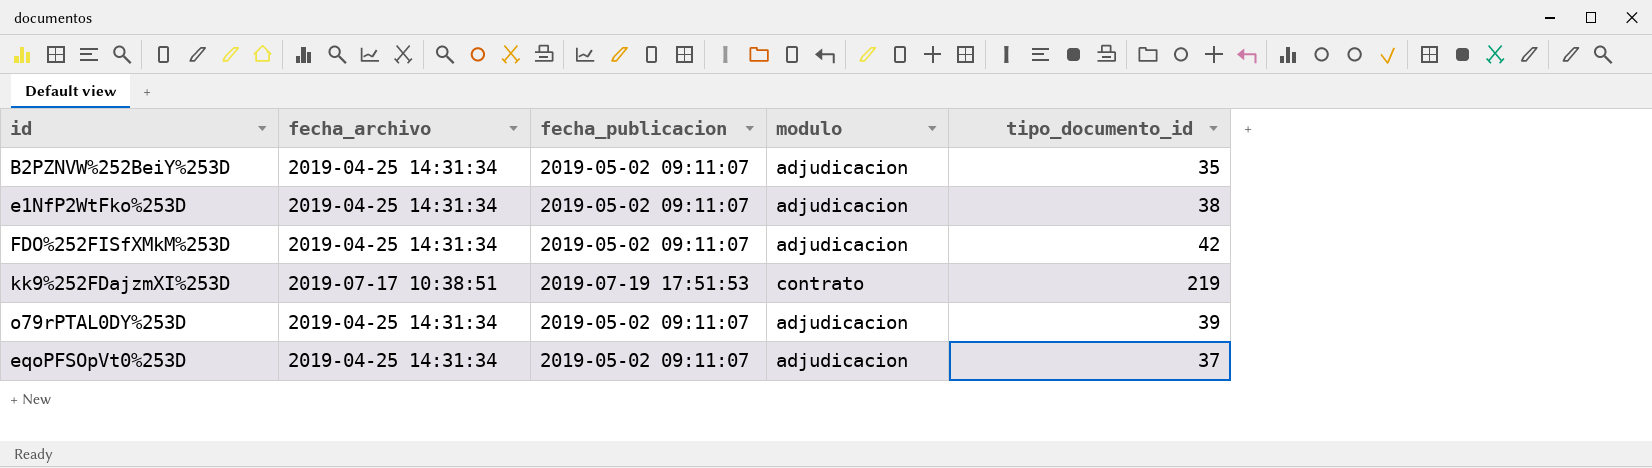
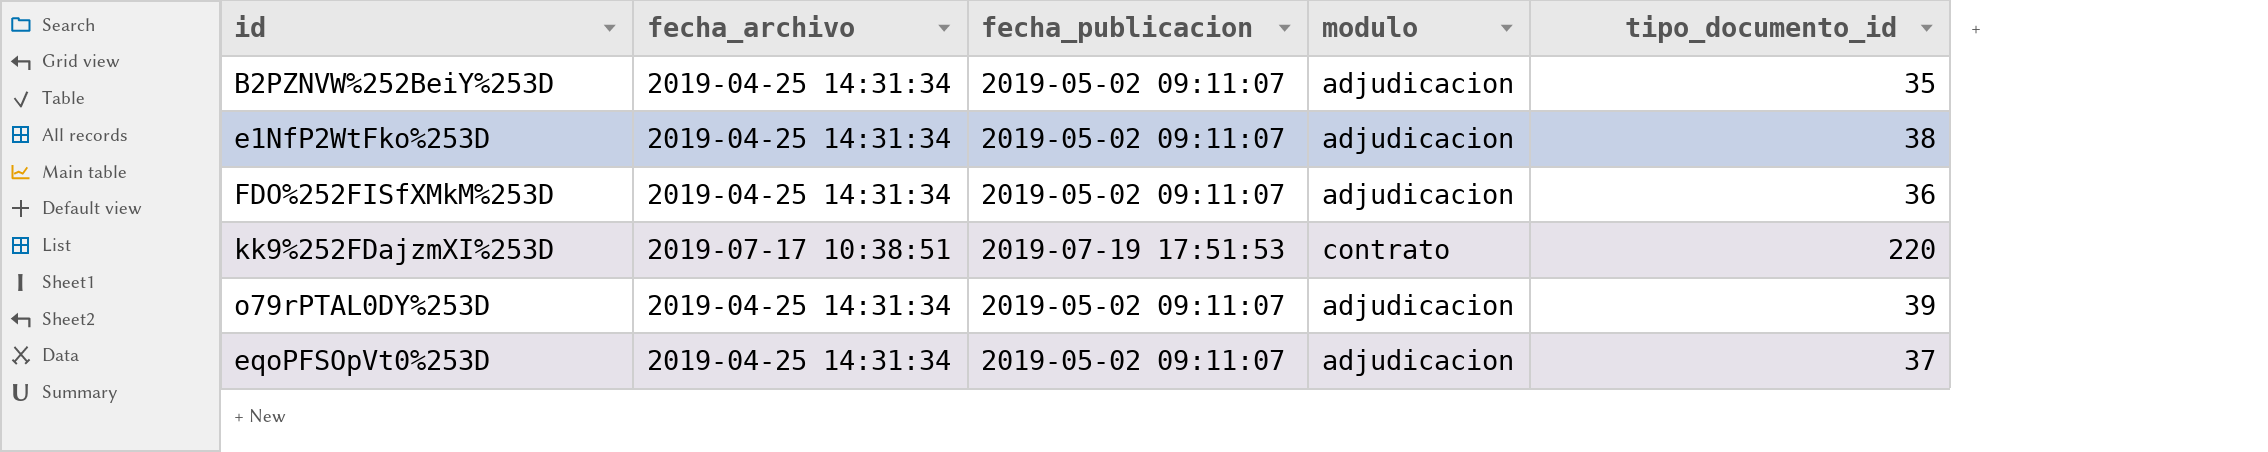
FDO%252FISfXMkM%253D | tipo_documento_id: 42 -> 36
kk9%252FDajzmXI%253D | tipo_documento_id: 219 -> 220

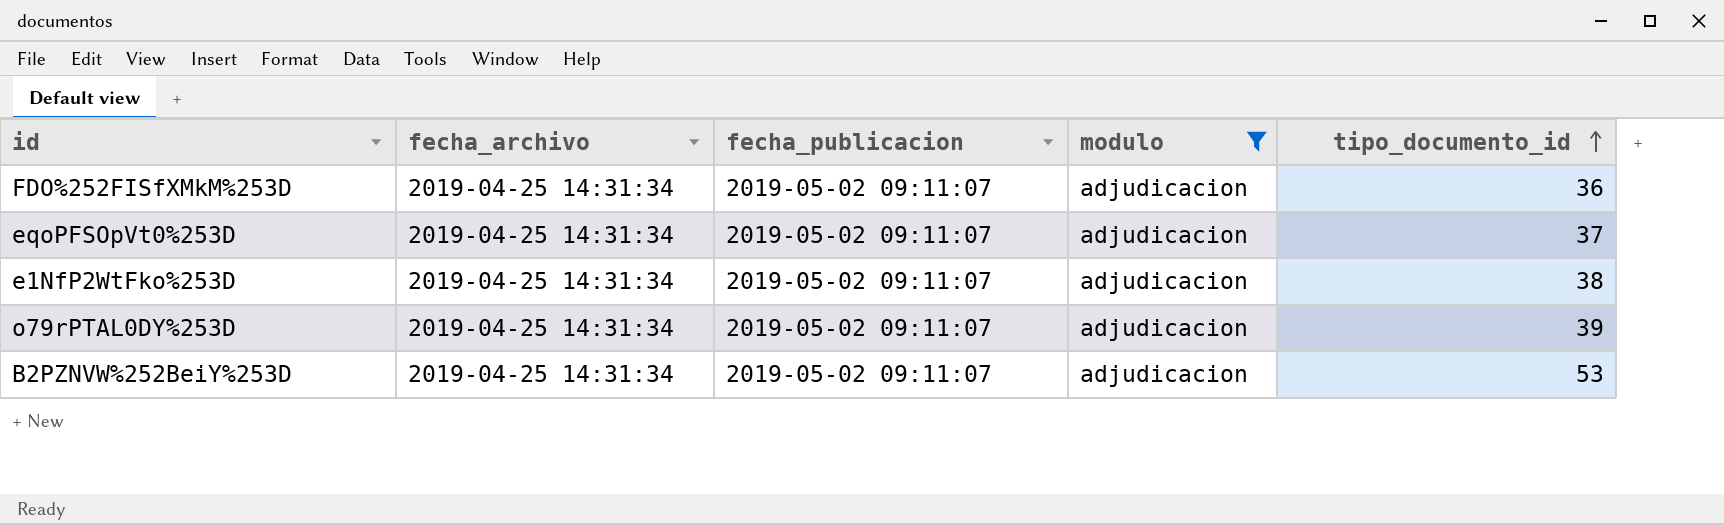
filter: none -> modulo = adjudicacion
row order: none -> tipo_documento_id ascending
B2PZNVW%252BeiY%253D | tipo_documento_id: 35 -> 53

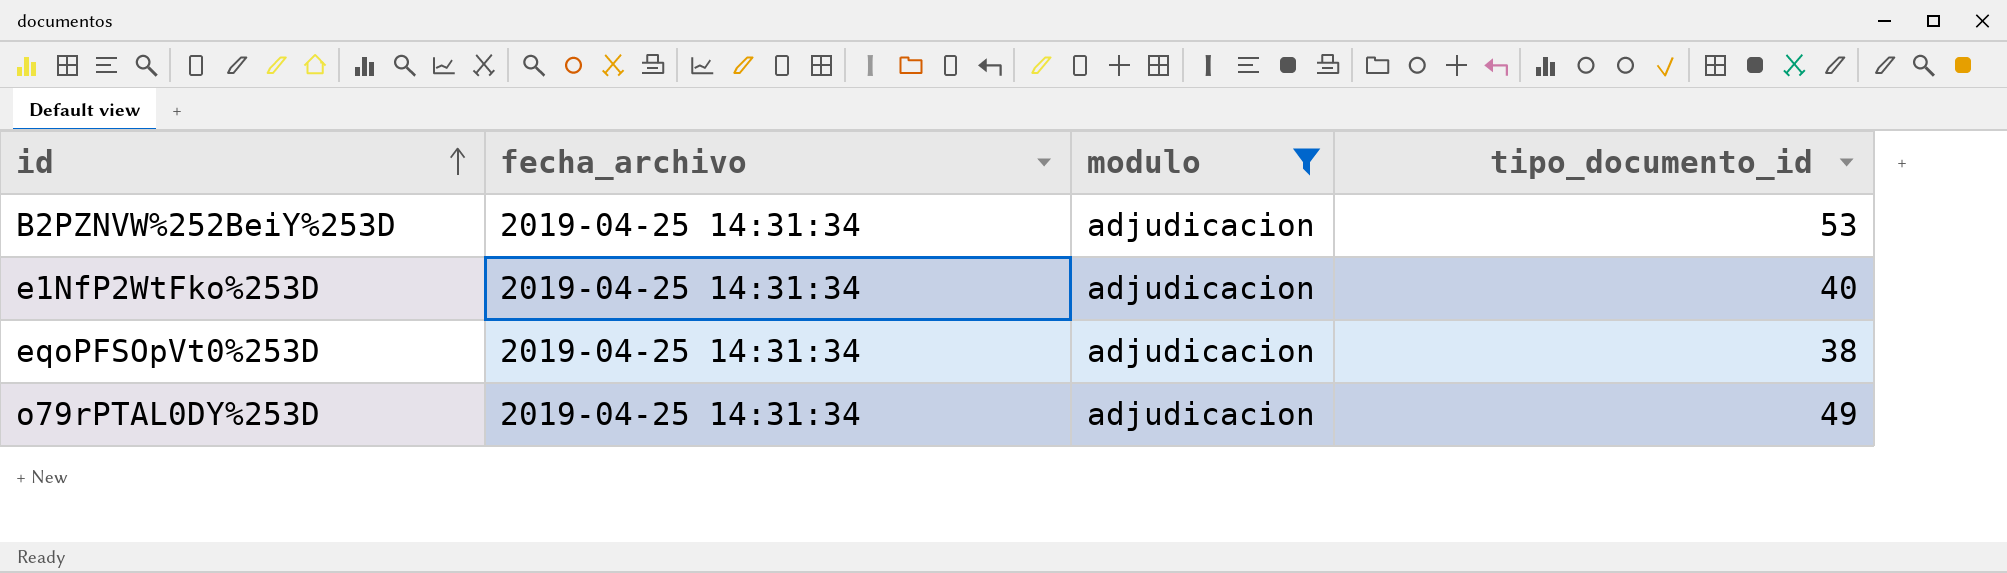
row order: tipo_documento_id ascending -> id ascending
column fecha_publicacion | position: 3 -> none
row FDO%252FISfXMkM%253D: 2019-04-25 14:31:34 | 2019-05-02 09:11:07 | adjudicacion | 36 -> none
e1NfP2WtFko%253D | tipo_documento_id: 38 -> 40
eqoPFSOpVt0%253D | tipo_documento_id: 37 -> 38
o79rPTAL0DY%253D | tipo_documento_id: 39 -> 49

